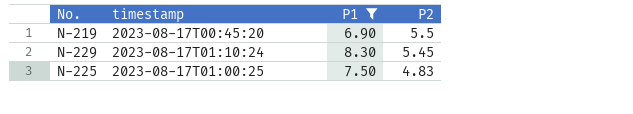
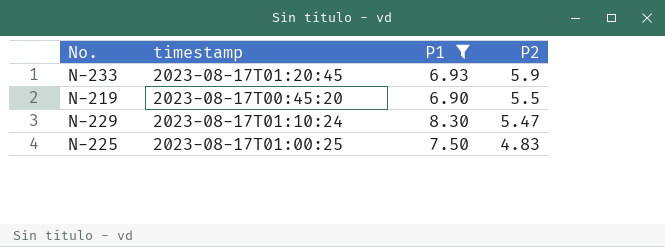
row N-233: none -> 2023-08-17T01:20:45 | 6.93 | 5.9
N-229 | P2: 5.45 -> 5.47

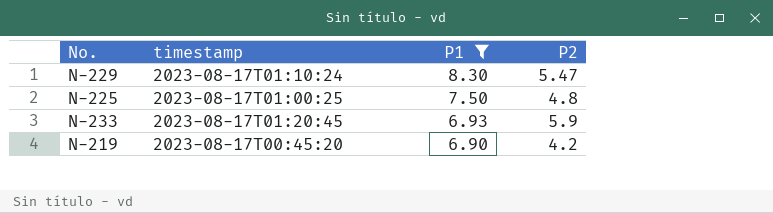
row order: P2 descending -> P1 descending
N-225 | P2: 4.83 -> 4.8
N-219 | P2: 5.5 -> 4.2

